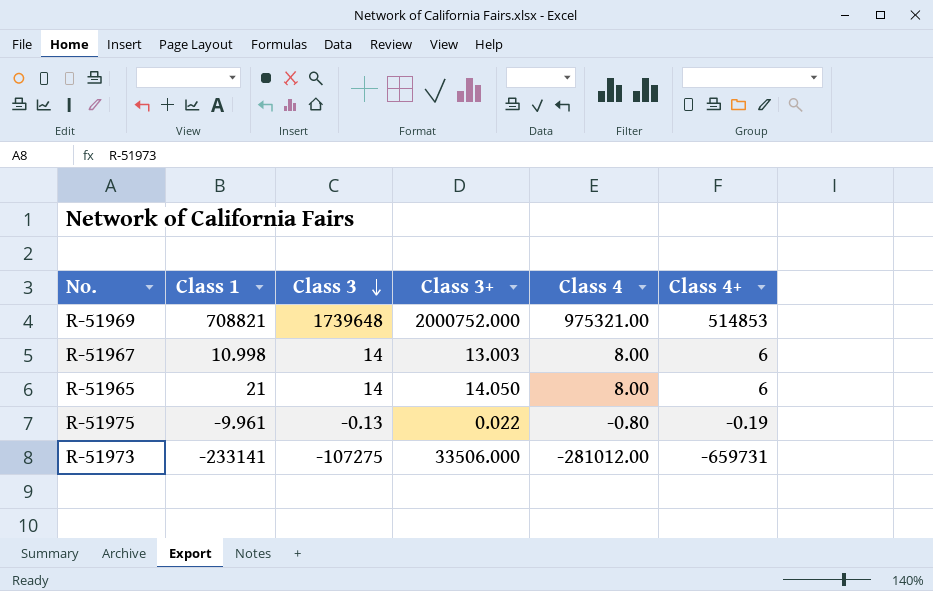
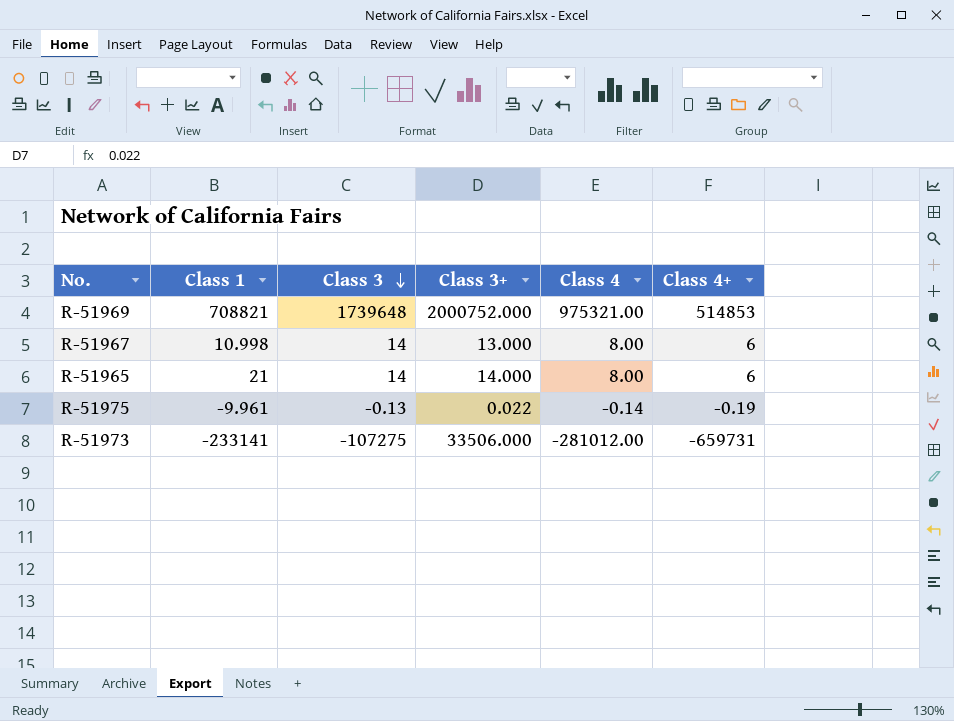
R-51967 | Class 3+: 13.003 -> 13.000
R-51965 | Class 3+: 14.050 -> 14.000
R-51975 | Class 4: -0.80 -> -0.14

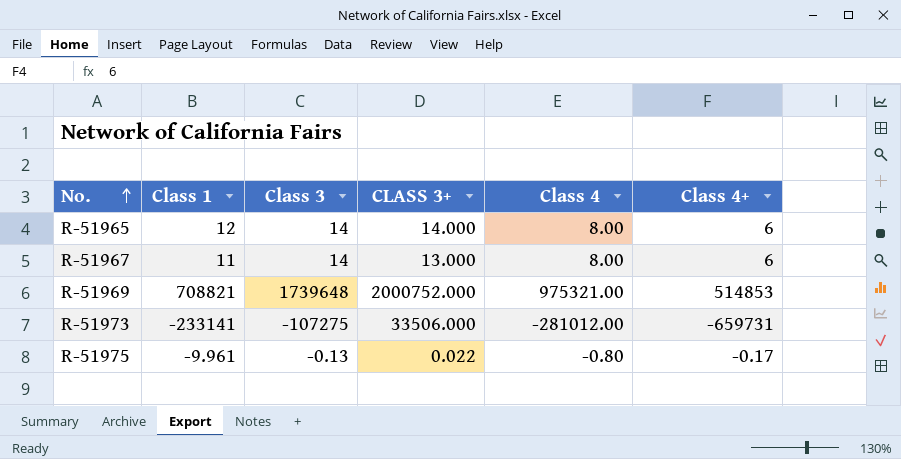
row order: Class 3 descending -> No. ascending
column name: Class 3+ -> CLASS 3+
R-51965 | Class 1: 21 -> 12
R-51967 | Class 1: 10.998 -> 11
R-51975 | Class 4: -0.14 -> -0.80
R-51975 | Class 4+: -0.19 -> -0.17

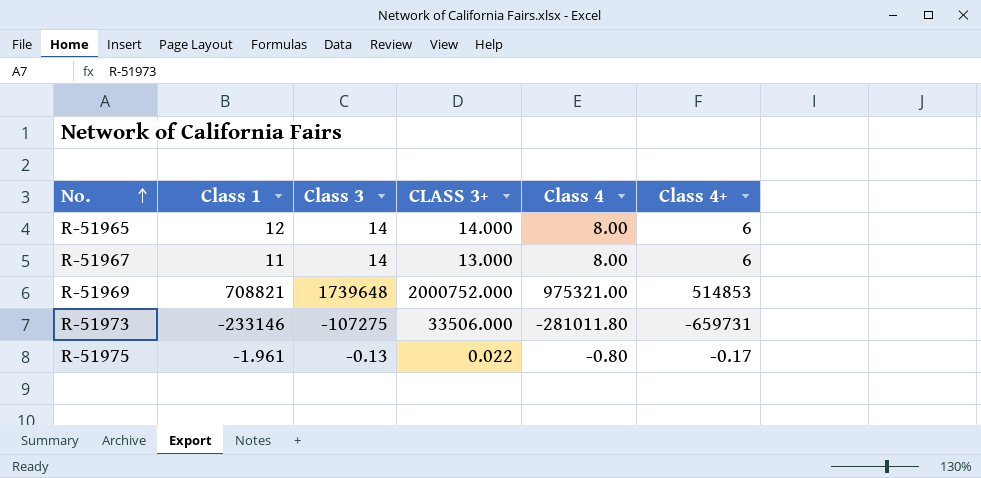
R-51973 | Class 1: -233141 -> -233146
R-51973 | Class 4: -281012.00 -> -281011.80
R-51975 | Class 1: -9.961 -> -1.961

